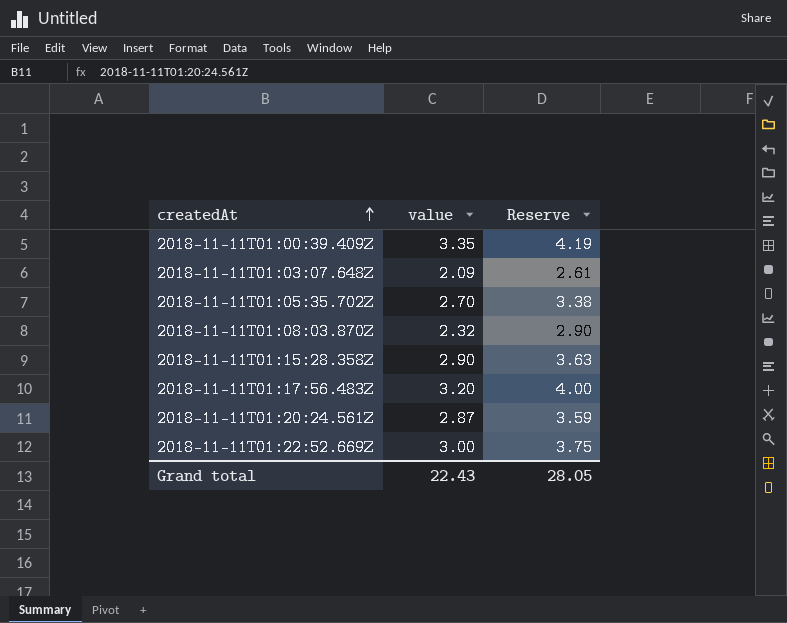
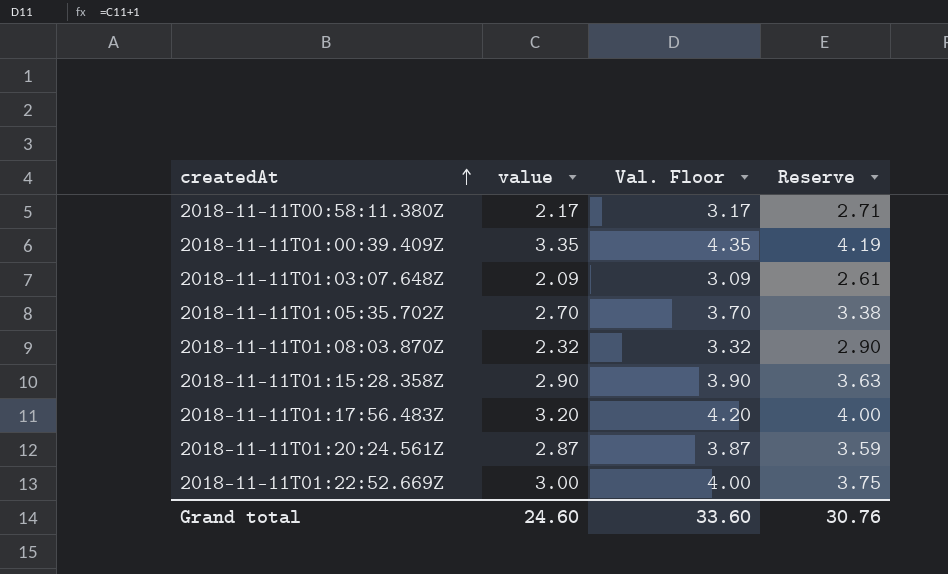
column Val. Floor | formula: none -> [value] + 1
row 2018-11-11T00:58:11.380Z: none -> 2.17 | 3.17 | 2.71
Grand total | value: 22.43 -> 24.60
Grand total | Reserve: 28.05 -> 30.76

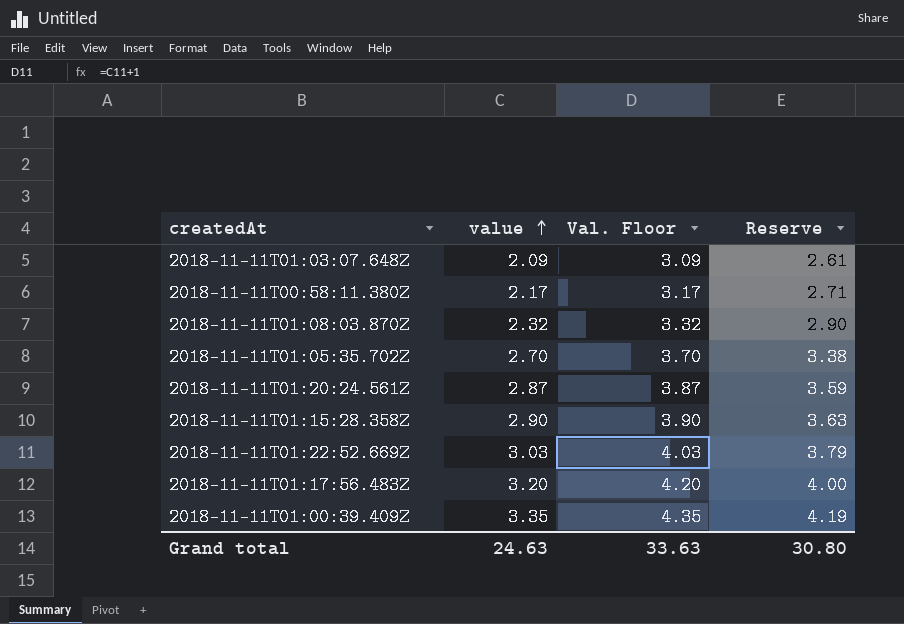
row order: createdAt ascending -> value ascending
2018-11-11T01:22:52.669Z | value: 3.00 -> 3.03
2018-11-11T01:22:52.669Z | Val. Floor: 4.00 -> 4.03
2018-11-11T01:22:52.669Z | Reserve: 3.75 -> 3.79
Grand total | value: 24.60 -> 24.63
Grand total | Val. Floor: 33.60 -> 33.63
Grand total | Reserve: 30.76 -> 30.80

